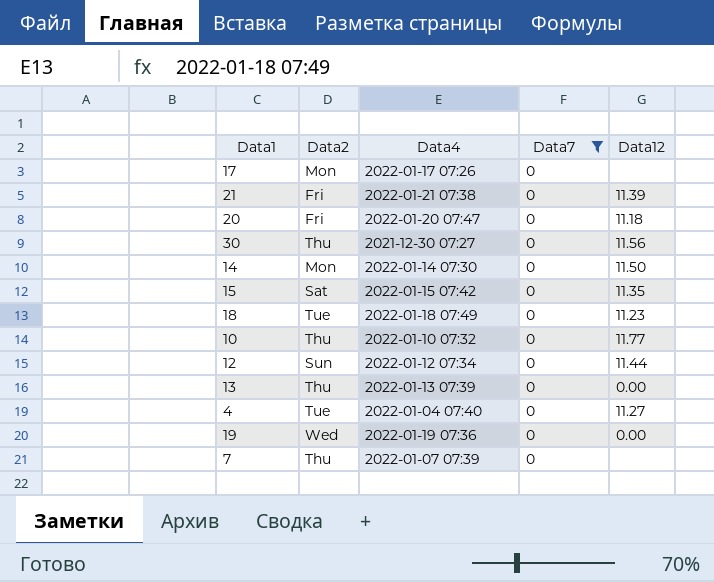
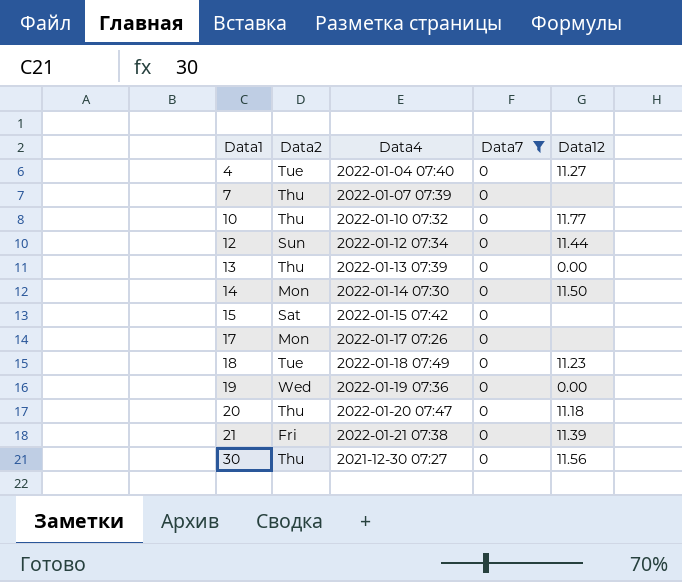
row order: none -> Data1 ascending
15 | Data12: 11.35 -> none
20 | Data2: Fri -> Thu

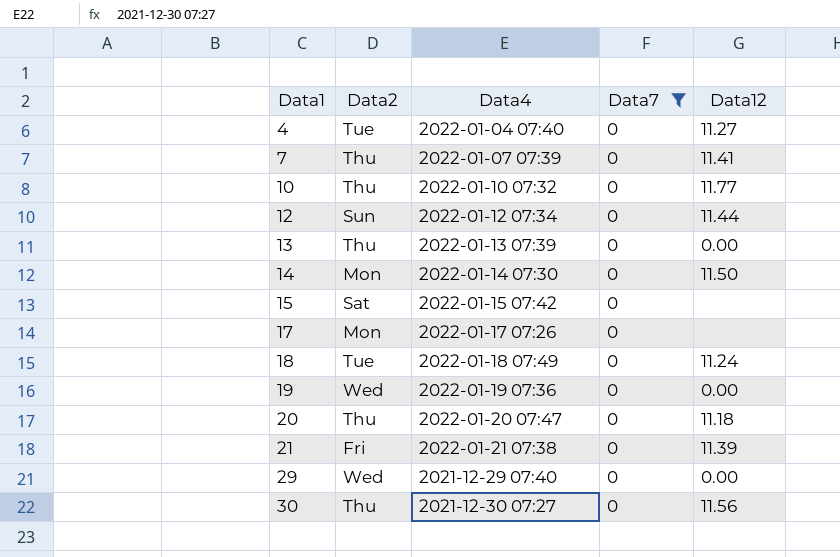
7 | Data12: none -> 11.41
18 | Data12: 11.23 -> 11.24
row 29: none -> Wed | 2021-12-29 07:40 | 0 | 0.00

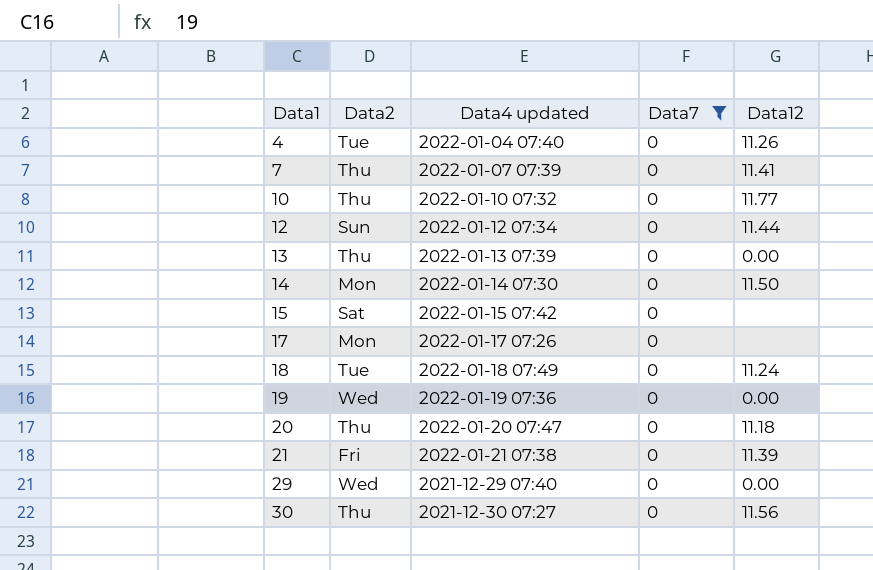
column name: Data4 -> Data4 updated
4 | Data12: 11.27 -> 11.26

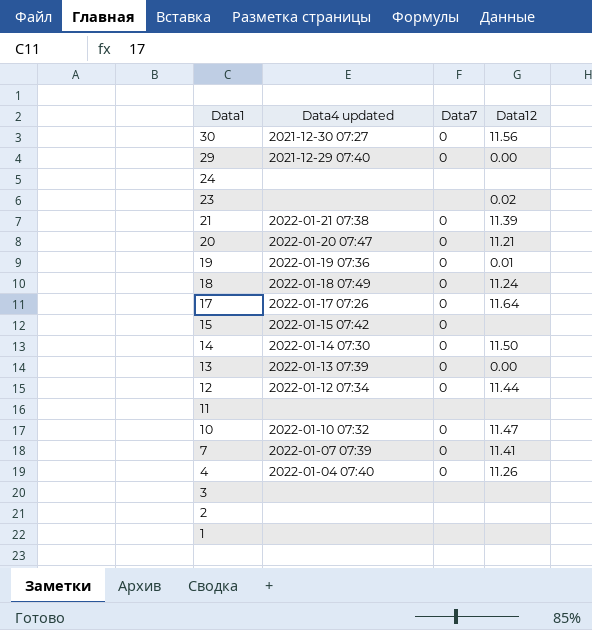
filter: Data7 = 0 -> none
row order: Data1 ascending -> Data1 descending
column Data2 | position: 2 -> none
20 | Data12: 11.18 -> 11.21
19 | Data12: 0.00 -> 0.01
17 | Data12: none -> 11.64
10 | Data12: 11.77 -> 11.47

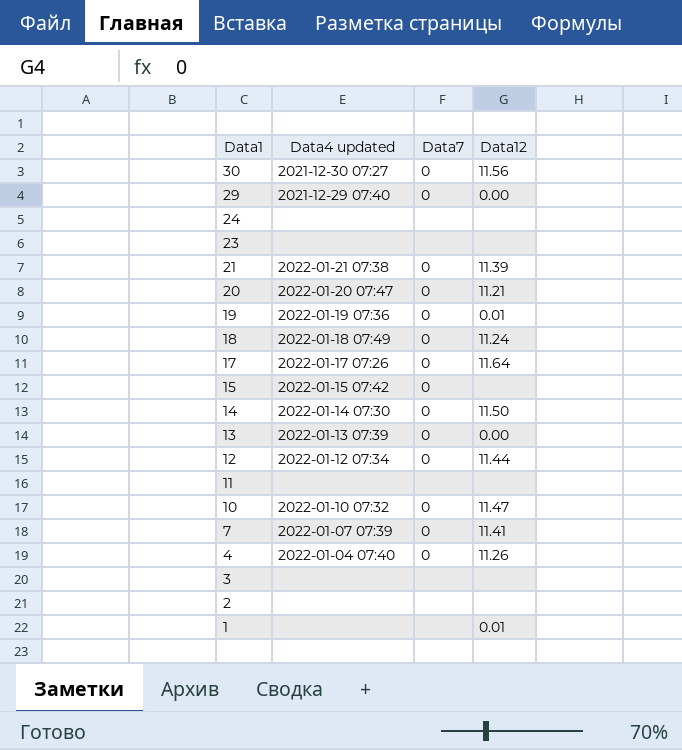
23 | Data12: 0.02 -> none
1 | Data12: none -> 0.01

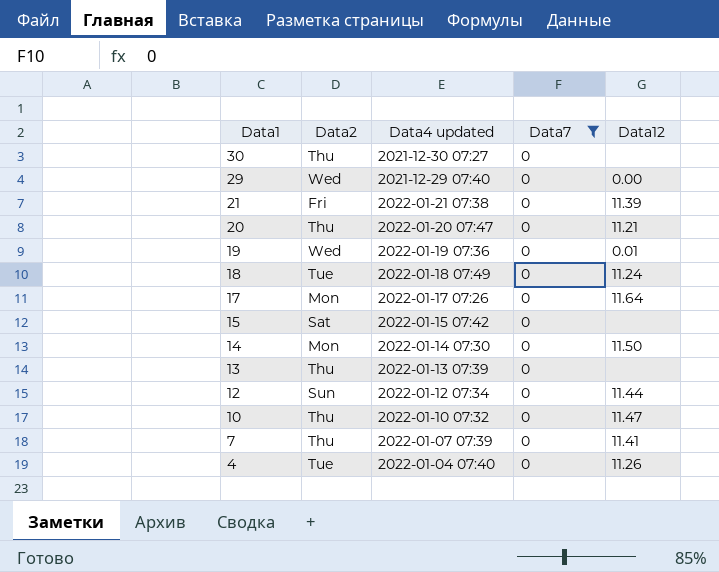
filter: none -> Data7 = 0
column Data2 | position: none -> 2
30 | Data12: 11.56 -> none
13 | Data12: 0.00 -> none

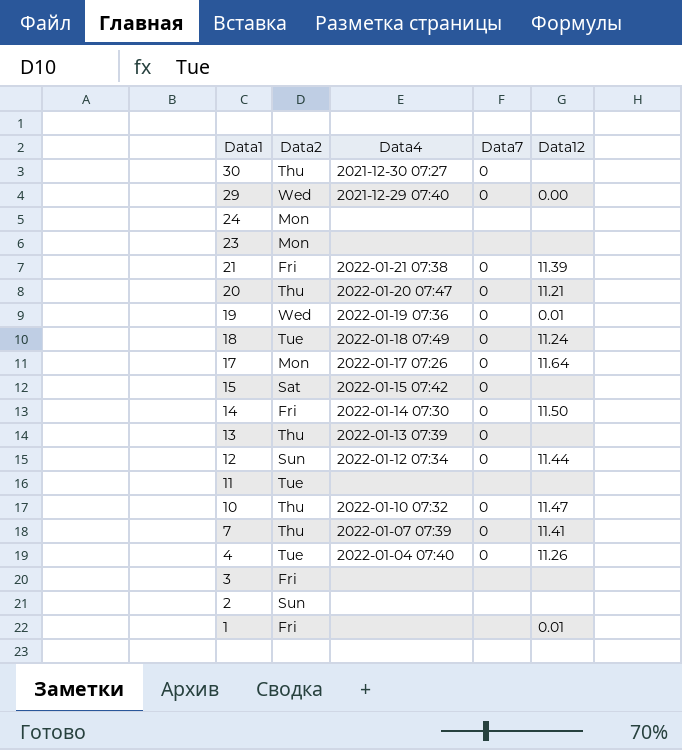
filter: Data7 = 0 -> none
column name: Data4 updated -> Data4
14 | Data2: Mon -> Fri

